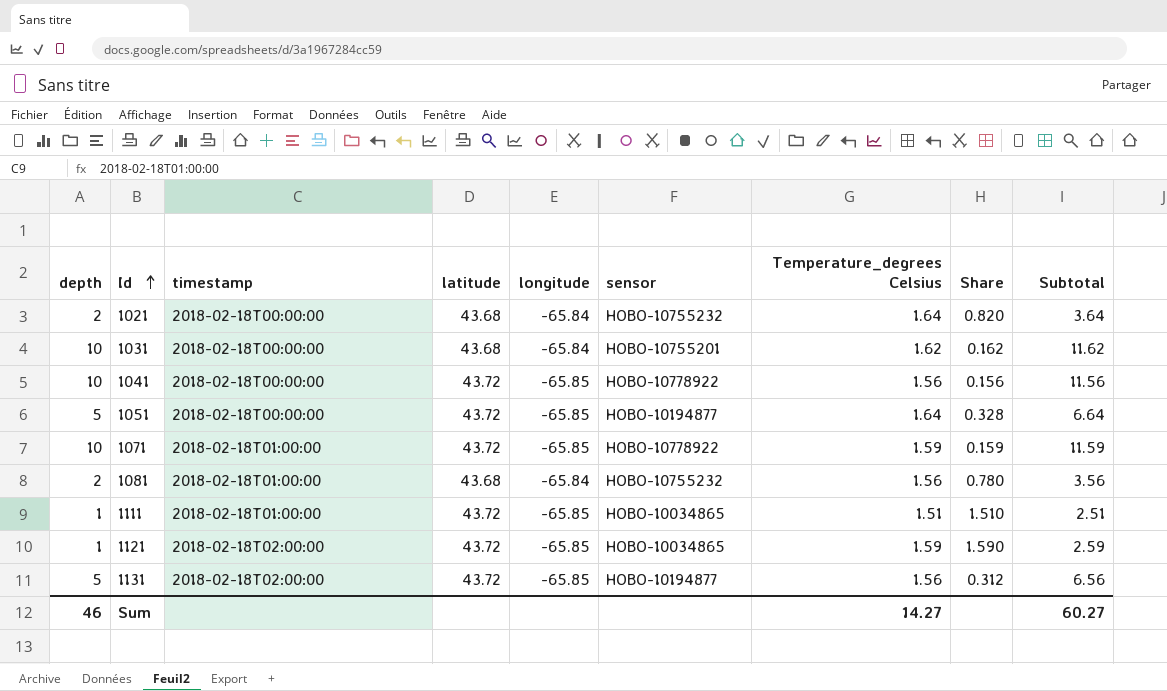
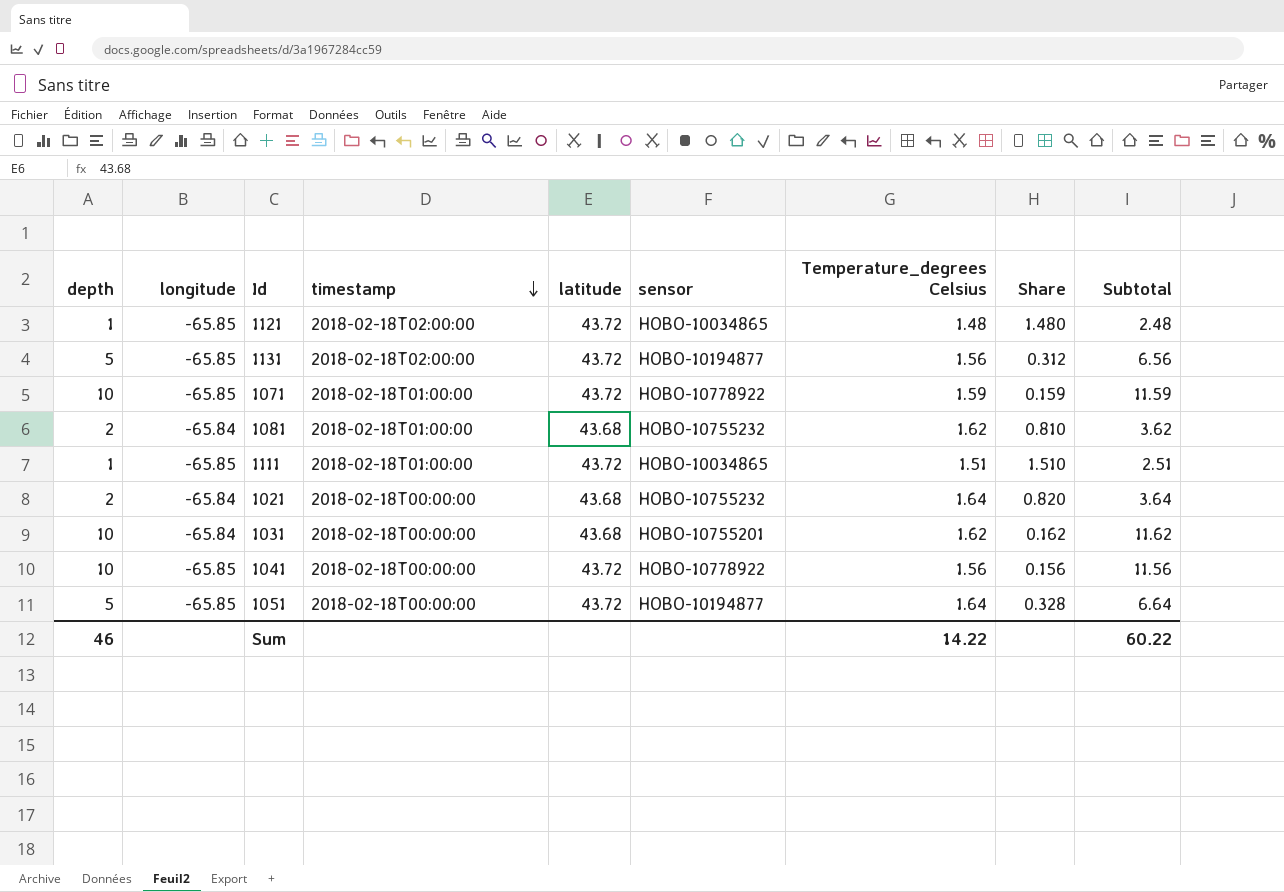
row order: Id ascending -> timestamp descending
column longitude | position: 5 -> 2
1121 | Temperature_degrees Celsius: 1.59 -> 1.48
1121 | Share: 1.590 -> 1.480
1121 | Subtotal: 2.59 -> 2.48
1081 | Temperature_degrees Celsius: 1.56 -> 1.62
1081 | Share: 0.780 -> 0.810
1081 | Subtotal: 3.56 -> 3.62
Sum | Temperature_degrees Celsius: 14.27 -> 14.22
Sum | Subtotal: 60.27 -> 60.22

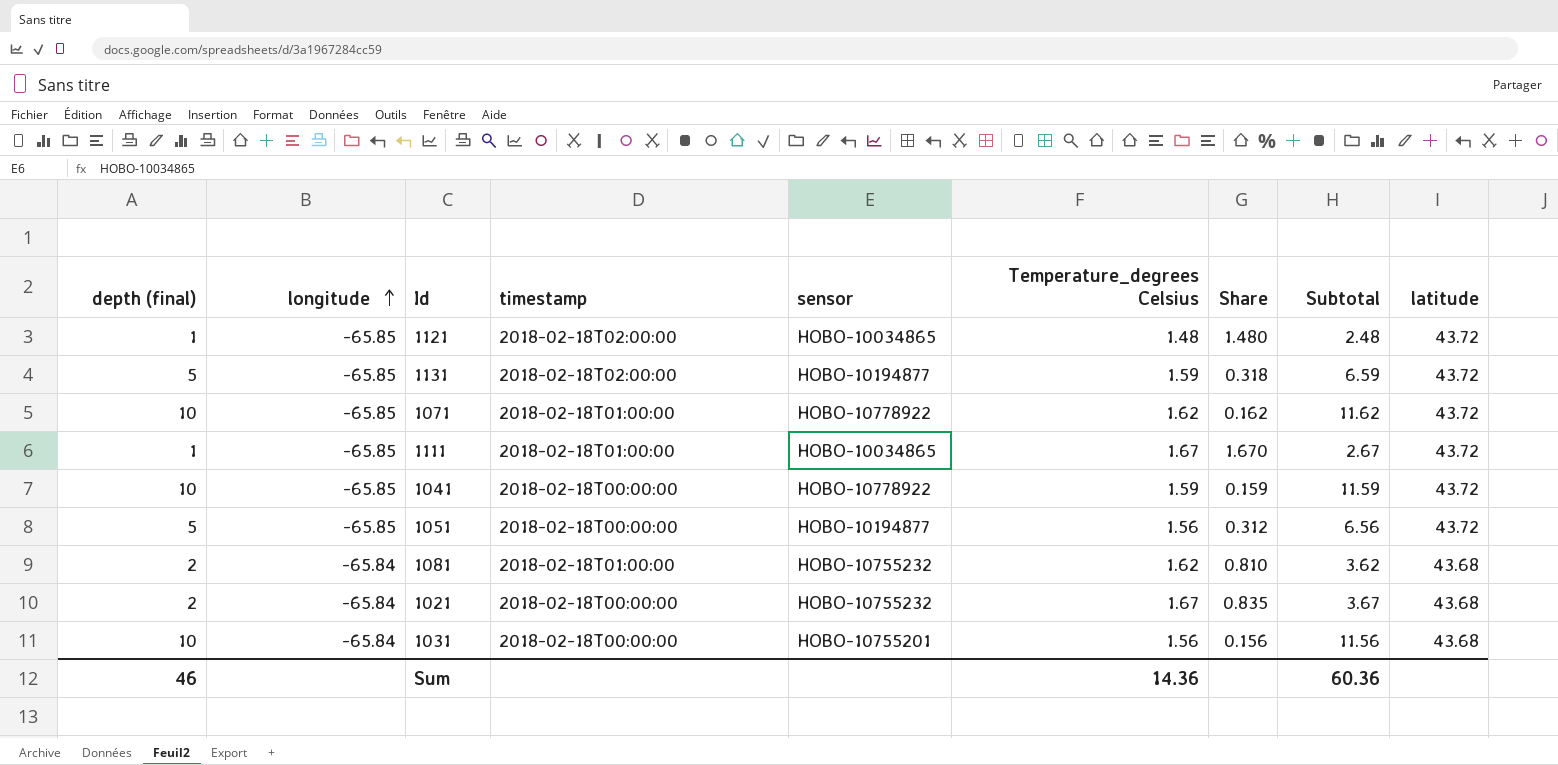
row order: timestamp descending -> longitude ascending
column name: depth -> depth (final)
column latitude | position: 5 -> 9
1131 | Temperature_degrees Celsius: 1.56 -> 1.59
1131 | Share: 0.312 -> 0.318
1131 | Subtotal: 6.56 -> 6.59
1071 | Temperature_degrees Celsius: 1.59 -> 1.62
1071 | Share: 0.159 -> 0.162
1071 | Subtotal: 11.59 -> 11.62
1111 | Temperature_degrees Celsius: 1.51 -> 1.67
1111 | Share: 1.510 -> 1.670
1111 | Subtotal: 2.51 -> 2.67
1041 | Temperature_degrees Celsius: 1.56 -> 1.59
1041 | Share: 0.156 -> 0.159
1041 | Subtotal: 11.56 -> 11.59
1051 | Temperature_degrees Celsius: 1.64 -> 1.56
1051 | Share: 0.328 -> 0.312
1051 | Subtotal: 6.64 -> 6.56
1021 | Temperature_degrees Celsius: 1.64 -> 1.67
1021 | Share: 0.820 -> 0.835
1021 | Subtotal: 3.64 -> 3.67
1031 | Temperature_degrees Celsius: 1.62 -> 1.56
1031 | Share: 0.162 -> 0.156
1031 | Subtotal: 11.62 -> 11.56
Sum | Temperature_degrees Celsius: 14.22 -> 14.36
Sum | Subtotal: 60.22 -> 60.36

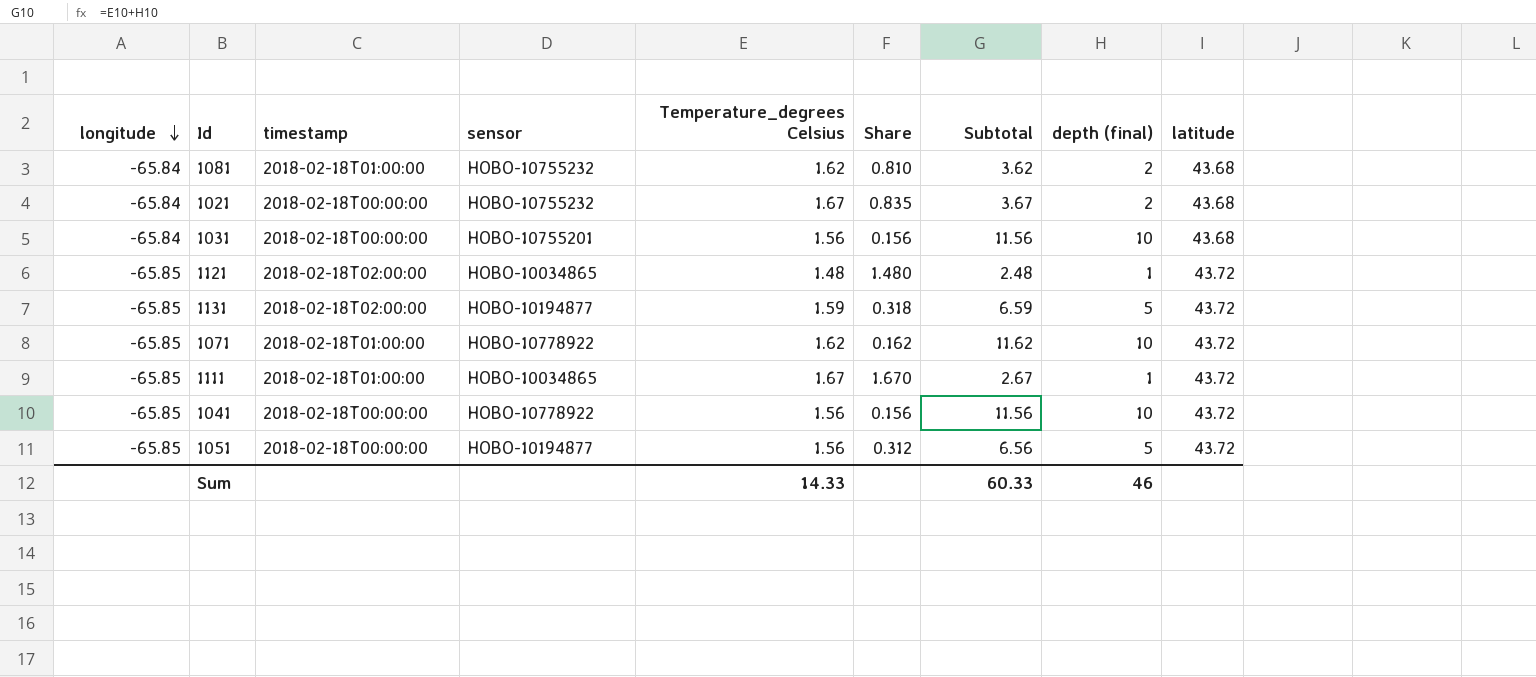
row order: longitude ascending -> longitude descending
column depth (final) | position: 1 -> 8
1041 | Temperature_degrees Celsius: 1.59 -> 1.56
1041 | Share: 0.159 -> 0.156
1041 | Subtotal: 11.59 -> 11.56
Sum | Temperature_degrees Celsius: 14.36 -> 14.33
Sum | Subtotal: 60.36 -> 60.33

